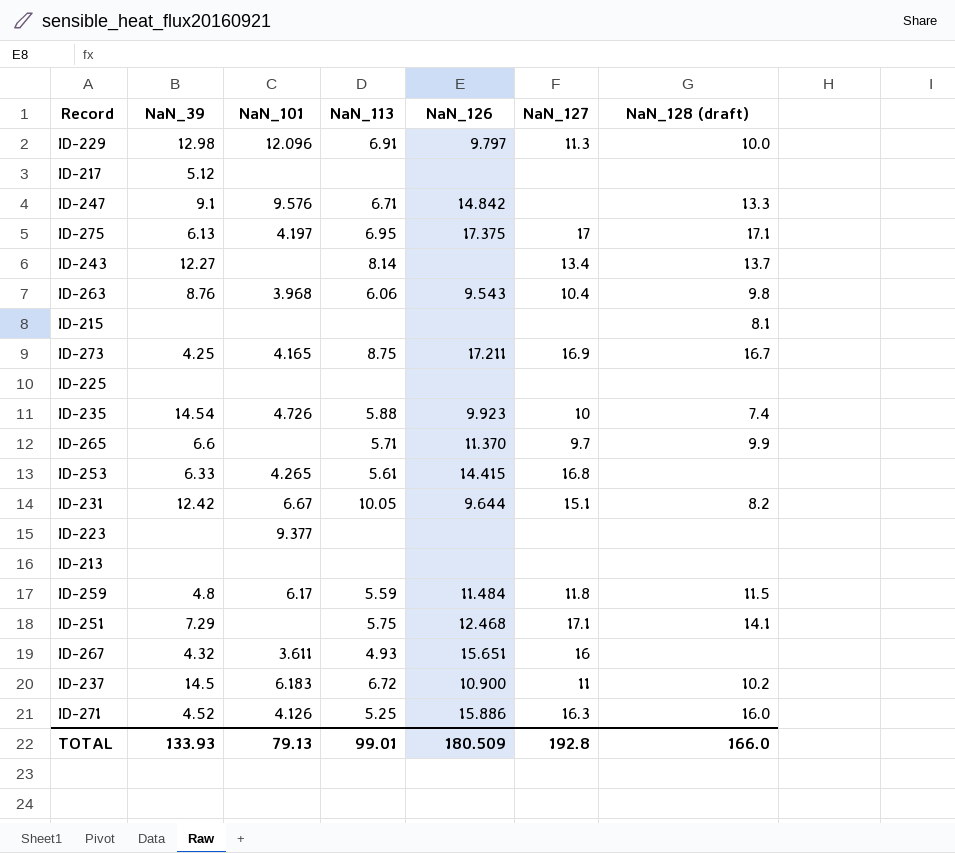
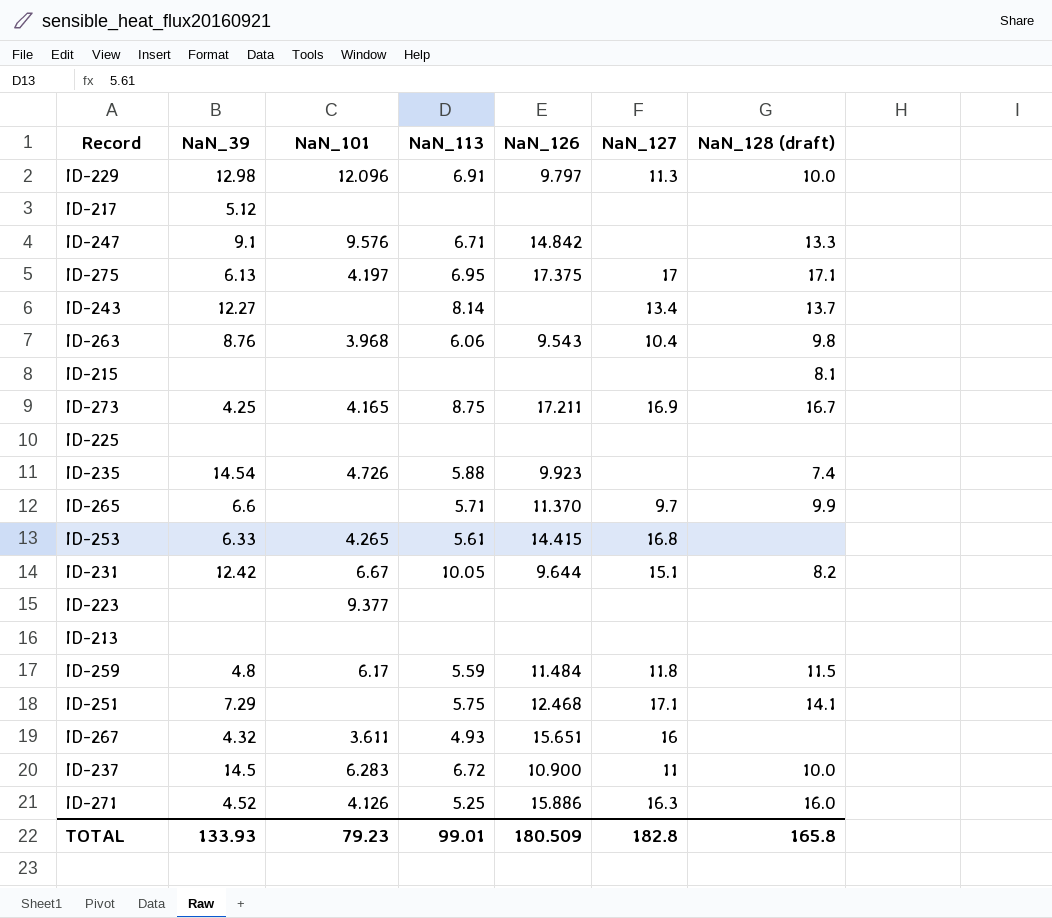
ID-235 | NaN_127: 10 -> none
ID-237 | NaN_101: 6.183 -> 6.283
ID-237 | NaN_128 (draft): 10.2 -> 10.0
TOTAL | NaN_101: 79.13 -> 79.23
TOTAL | NaN_127: 192.8 -> 182.8
TOTAL | NaN_128 (draft): 166.0 -> 165.8

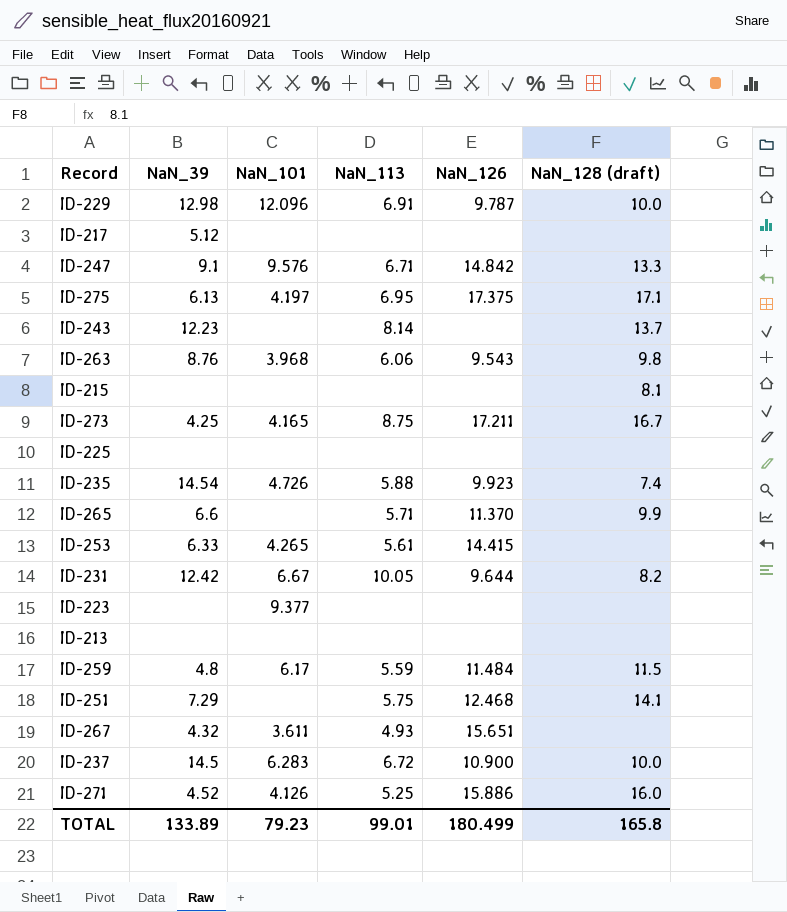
column NaN_127 | position: 6 -> none
ID-229 | NaN_126: 9.797 -> 9.787
ID-243 | NaN_39: 12.27 -> 12.23
TOTAL | NaN_39: 133.93 -> 133.89
TOTAL | NaN_126: 180.509 -> 180.499

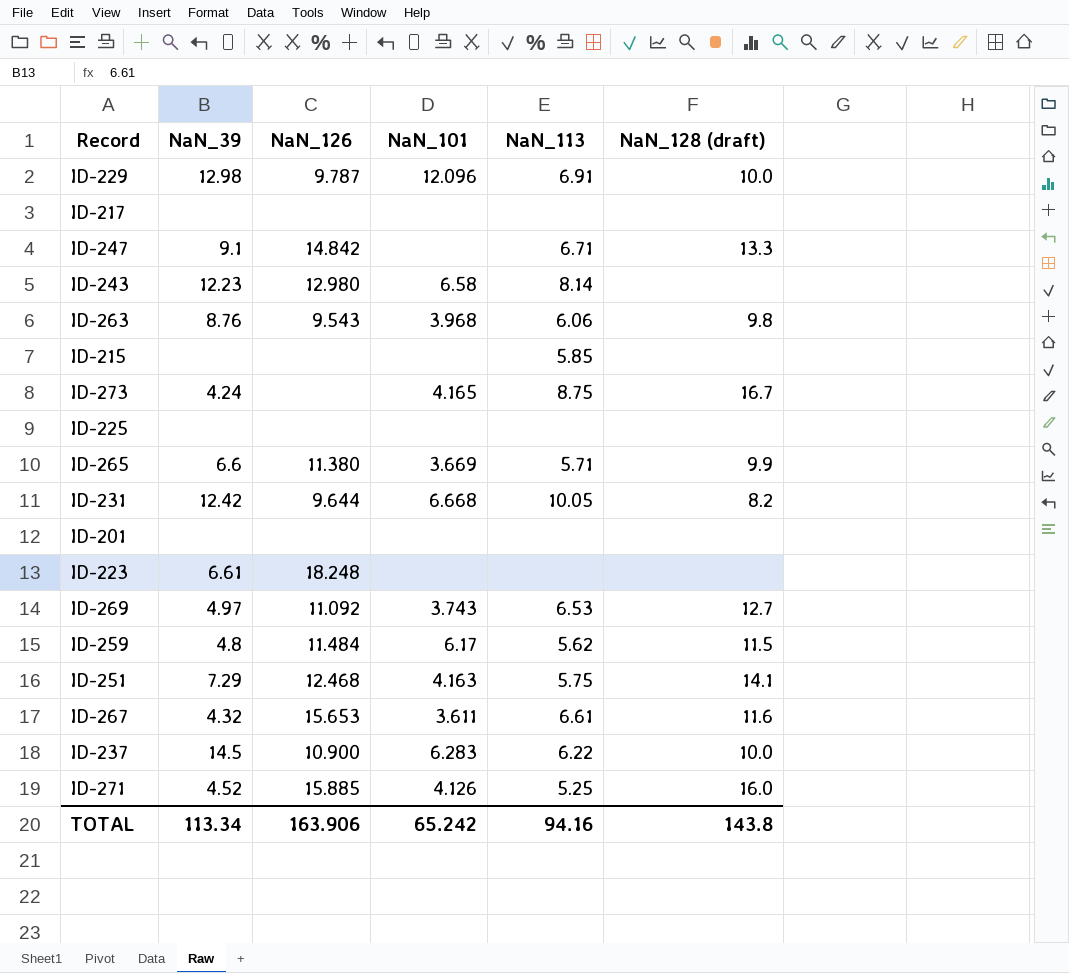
column NaN_126 | position: 5 -> 3
row ID-275: 6.13 | 4.197 | 6.95 | 17.375 | 17.1 -> none
row ID-235: 14.54 | 4.726 | 5.88 | 9.923 | 7.4 -> none
row ID-253: 6.33 | 4.265 | 5.61 | 14.415 | none -> none
row ID-213: none | none | none | none | none -> none
ID-217 | NaN_39: 5.12 -> none
ID-247 | NaN_101: 9.576 -> none
ID-243 | NaN_126: none -> 12.980
ID-243 | NaN_101: none -> 6.58
ID-243 | NaN_128 (draft): 13.7 -> none
ID-215 | NaN_113: none -> 5.85
ID-215 | NaN_128 (draft): 8.1 -> none
ID-273 | NaN_39: 4.25 -> 4.24
ID-273 | NaN_126: 17.211 -> none
ID-265 | NaN_126: 11.370 -> 11.380
ID-265 | NaN_101: none -> 3.669
ID-231 | NaN_101: 6.67 -> 6.668
row ID-201: none -> none | none | none | none | none
ID-223 | NaN_39: none -> 6.61
ID-223 | NaN_126: none -> 18.248
ID-223 | NaN_101: 9.377 -> none
row ID-269: none -> 4.97 | 11.092 | 3.743 | 6.53 | 12.7
ID-259 | NaN_113: 5.59 -> 5.62
ID-251 | NaN_101: none -> 4.163
ID-267 | NaN_126: 15.651 -> 15.653
ID-267 | NaN_113: 4.93 -> 6.61
ID-267 | NaN_128 (draft): none -> 11.6
ID-237 | NaN_113: 6.72 -> 6.22
ID-271 | NaN_126: 15.886 -> 15.885
TOTAL | NaN_39: 133.89 -> 113.34
TOTAL | NaN_126: 180.499 -> 163.906
TOTAL | NaN_101: 79.23 -> 65.242
TOTAL | NaN_113: 99.01 -> 94.16
TOTAL | NaN_128 (draft): 165.8 -> 143.8

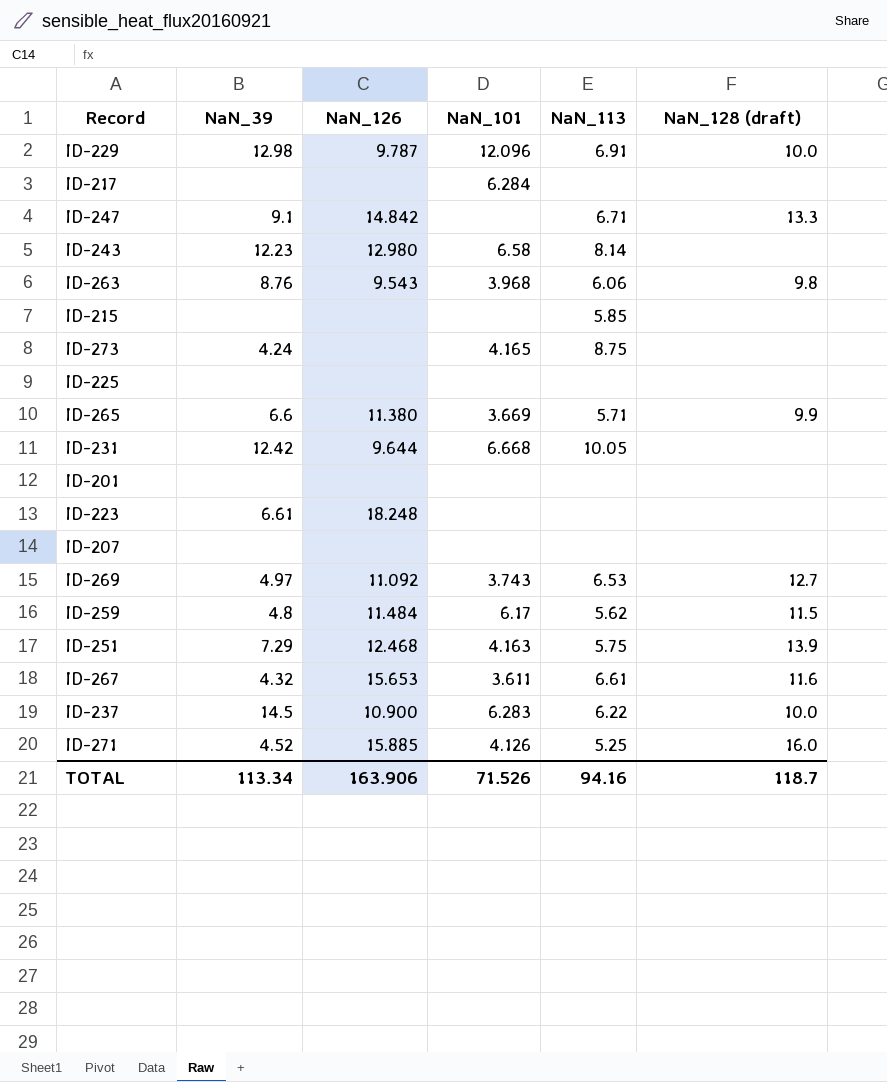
ID-217 | NaN_101: none -> 6.284
ID-273 | NaN_128 (draft): 16.7 -> none
ID-231 | NaN_128 (draft): 8.2 -> none
row ID-207: none -> none | none | none | none | none
ID-251 | NaN_128 (draft): 14.1 -> 13.9
TOTAL | NaN_101: 65.242 -> 71.526
TOTAL | NaN_128 (draft): 143.8 -> 118.7

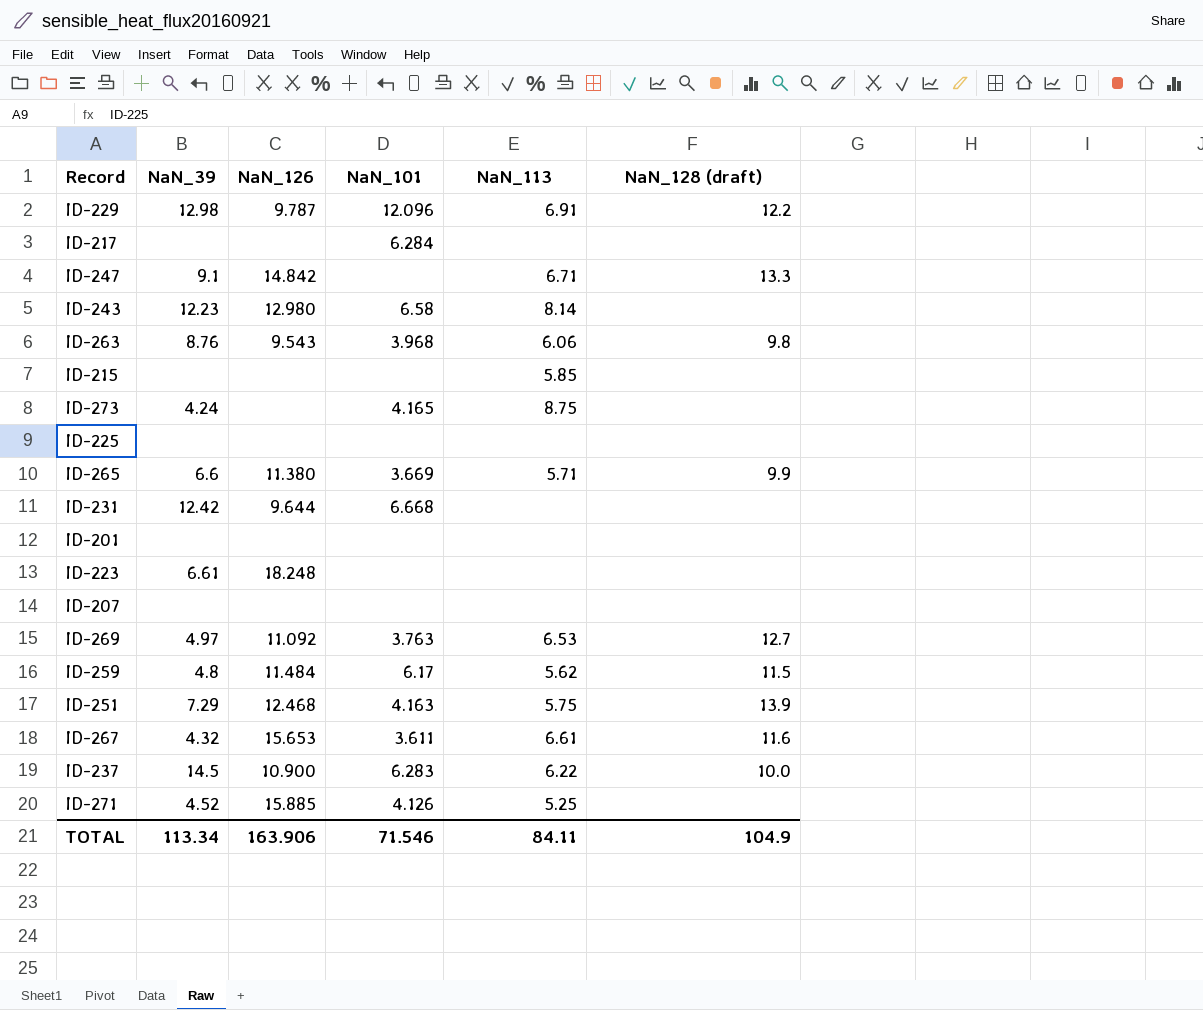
ID-229 | NaN_128 (draft): 10.0 -> 12.2
ID-231 | NaN_113: 10.05 -> none
ID-269 | NaN_101: 3.743 -> 3.763
ID-271 | NaN_128 (draft): 16.0 -> none
TOTAL | NaN_101: 71.526 -> 71.546
TOTAL | NaN_113: 94.16 -> 84.11
TOTAL | NaN_128 (draft): 118.7 -> 104.9

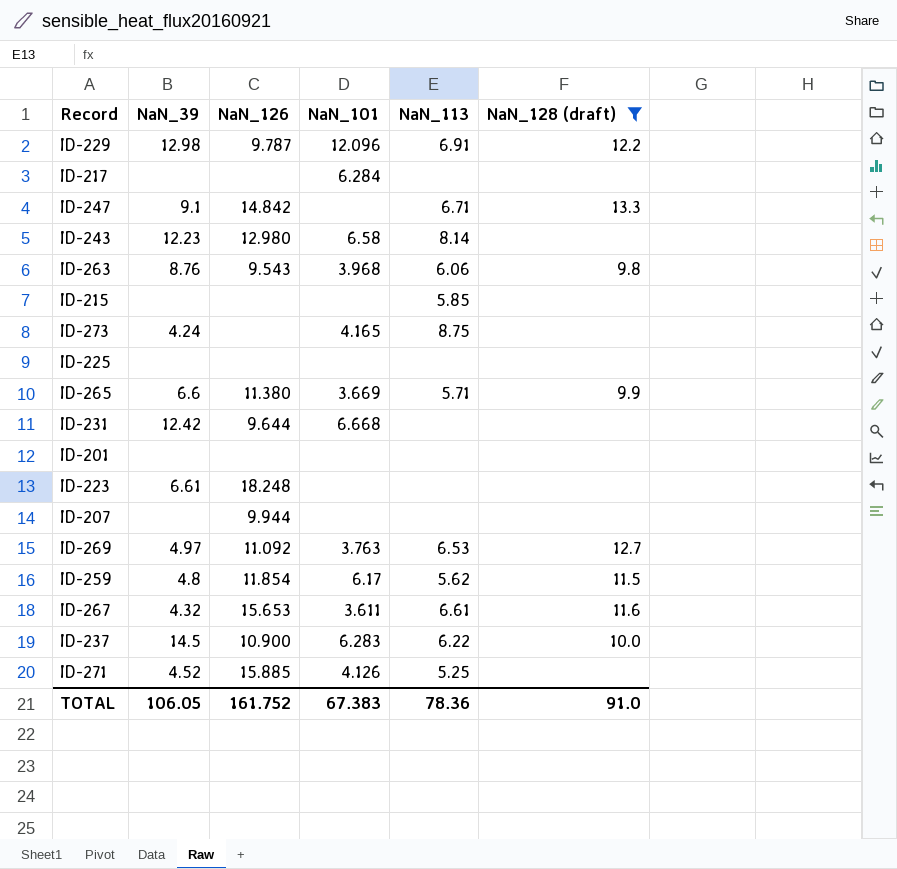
filter: none -> NaN_128 (draft) != 13.9
ID-207 | NaN_126: none -> 9.944
ID-259 | NaN_126: 11.484 -> 11.854
TOTAL | NaN_39: 113.34 -> 106.05
TOTAL | NaN_126: 163.906 -> 161.752
TOTAL | NaN_101: 71.546 -> 67.383
TOTAL | NaN_113: 84.11 -> 78.36
TOTAL | NaN_128 (draft): 104.9 -> 91.0

